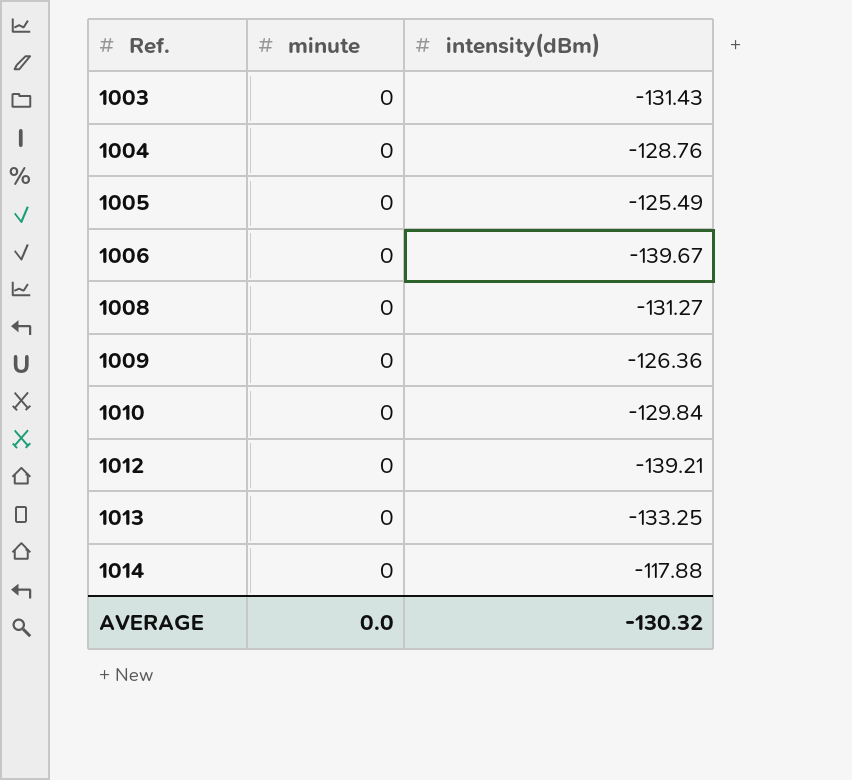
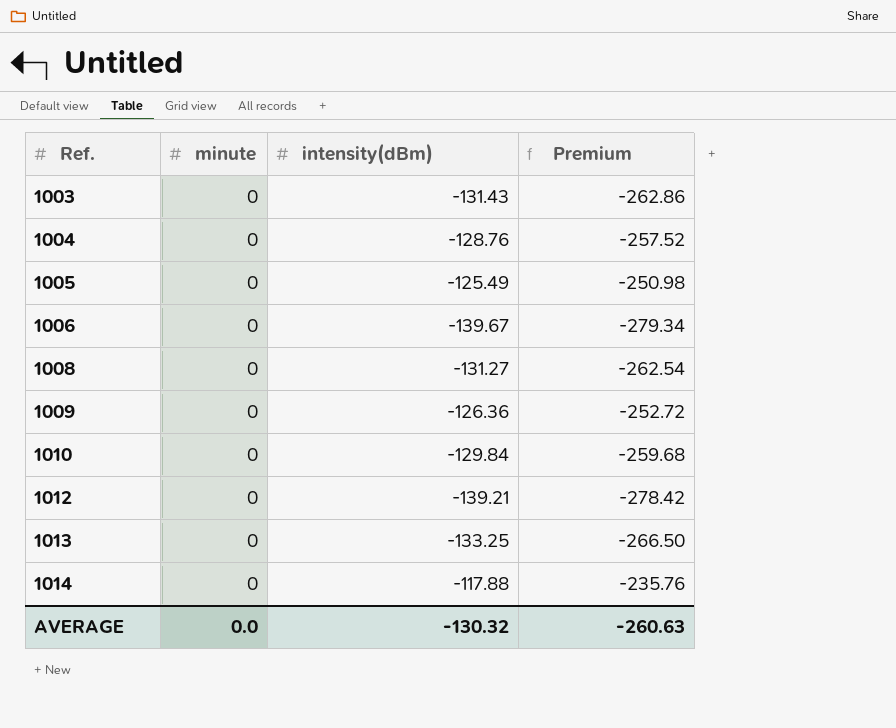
column Premium | formula: none -> [intensity(dBm)] * 2

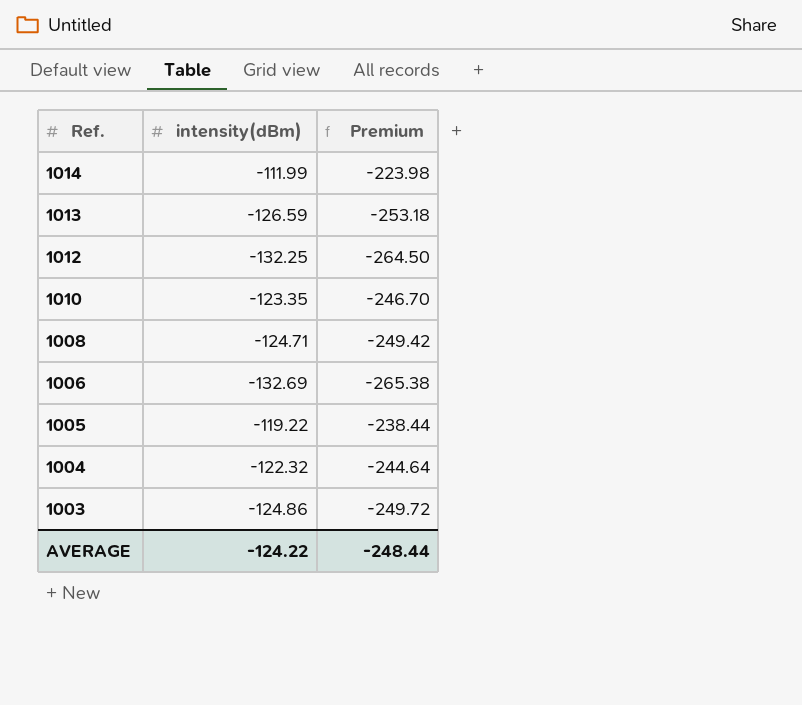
row order: Ref. ascending -> Ref. descending
column minute | position: 2 -> none
row 1009: 0 | -126.36 | -252.72 -> none
1014 | intensity(dBm): -117.88 -> -111.99
1014 | Premium: -235.76 -> -223.98
1013 | intensity(dBm): -133.25 -> -126.59
1013 | Premium: -266.50 -> -253.18
1012 | intensity(dBm): -139.21 -> -132.25
1012 | Premium: -278.42 -> -264.50
1010 | intensity(dBm): -129.84 -> -123.35
1010 | Premium: -259.68 -> -246.70
1008 | intensity(dBm): -131.27 -> -124.71
1008 | Premium: -262.54 -> -249.42
1006 | intensity(dBm): -139.67 -> -132.69
1006 | Premium: -279.34 -> -265.38
1005 | intensity(dBm): -125.49 -> -119.22
1005 | Premium: -250.98 -> -238.44
1004 | intensity(dBm): -128.76 -> -122.32
1004 | Premium: -257.52 -> -244.64
1003 | intensity(dBm): -131.43 -> -124.86
1003 | Premium: -262.86 -> -249.72
AVERAGE | intensity(dBm): -130.32 -> -124.22
AVERAGE | Premium: -260.63 -> -248.44

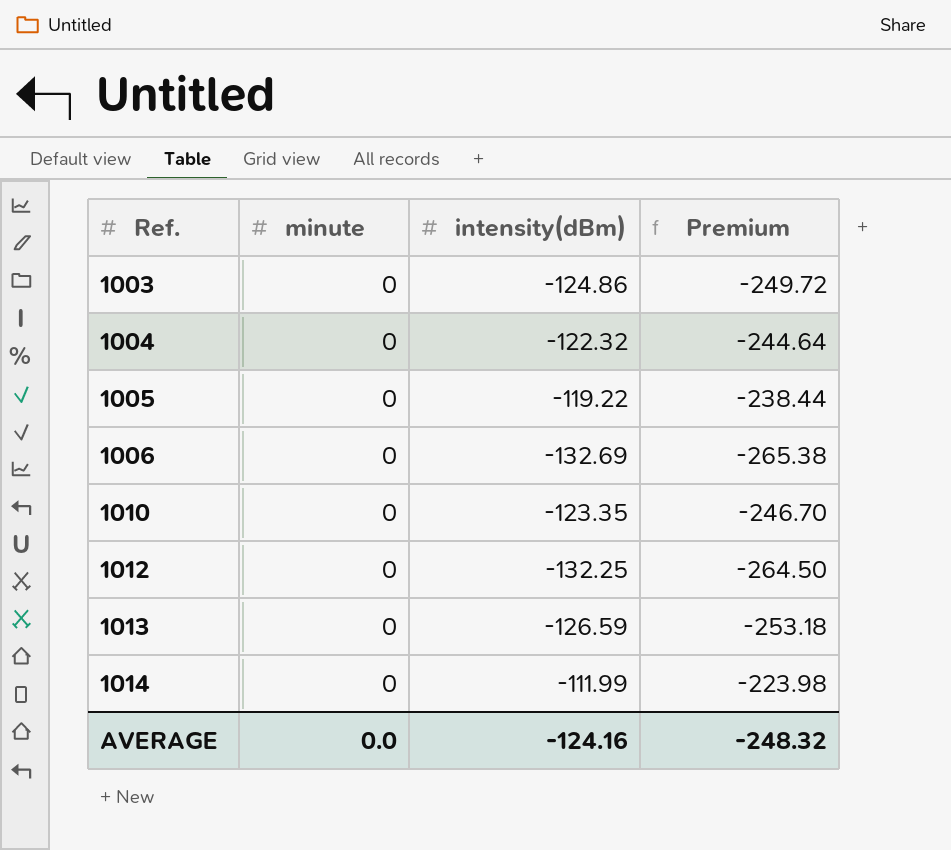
row order: Ref. descending -> Ref. ascending
column minute | position: none -> 2
row 1008: -124.71 | -249.42 -> none
AVERAGE | intensity(dBm): -124.22 -> -124.16
AVERAGE | Premium: -248.44 -> -248.32

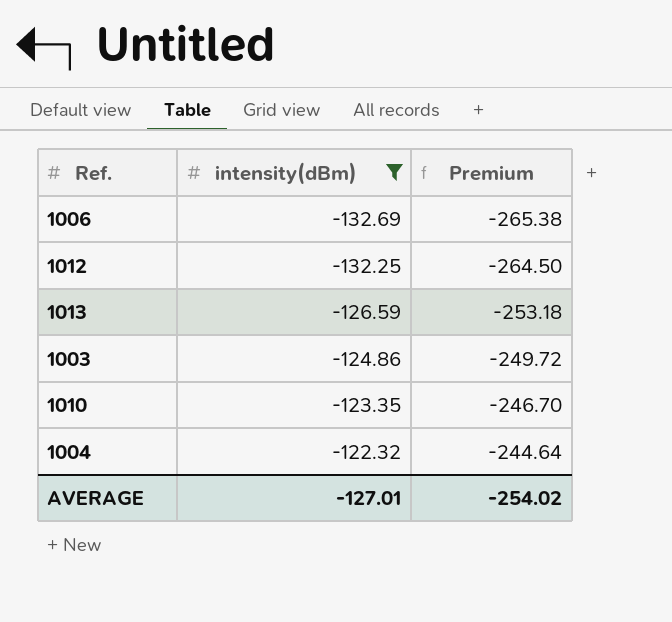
filter: none -> intensity(dBm) <= -122.32
row order: Ref. ascending -> intensity(dBm) ascending
column minute | position: 2 -> none
AVERAGE | intensity(dBm): -124.16 -> -127.01
AVERAGE | Premium: -248.32 -> -254.02

